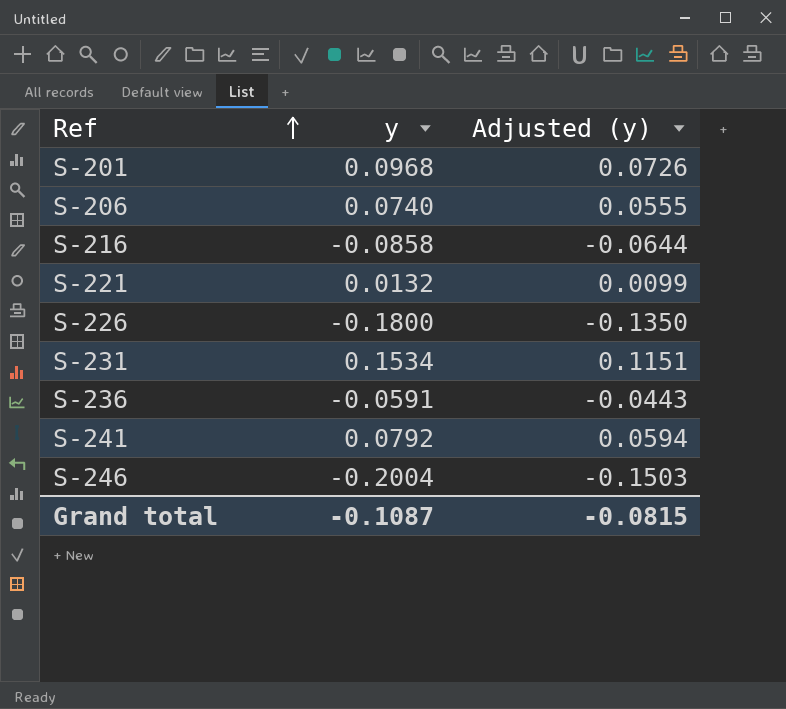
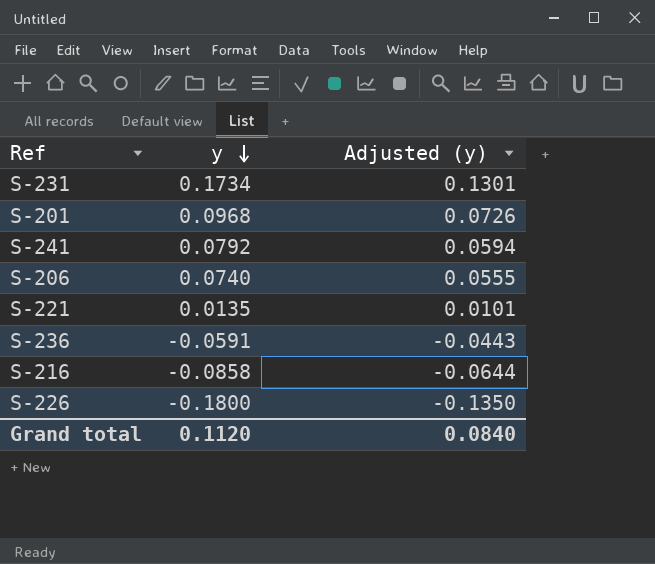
row order: Ref ascending -> y descending
row S-246: -0.2004 | -0.1503 -> none
S-231 | y: 0.1534 -> 0.1734
S-231 | Adjusted (y): 0.1151 -> 0.1301
S-221 | y: 0.0132 -> 0.0135
S-221 | Adjusted (y): 0.0099 -> 0.0101
Grand total | y: -0.1087 -> 0.1120
Grand total | Adjusted (y): -0.0815 -> 0.0840

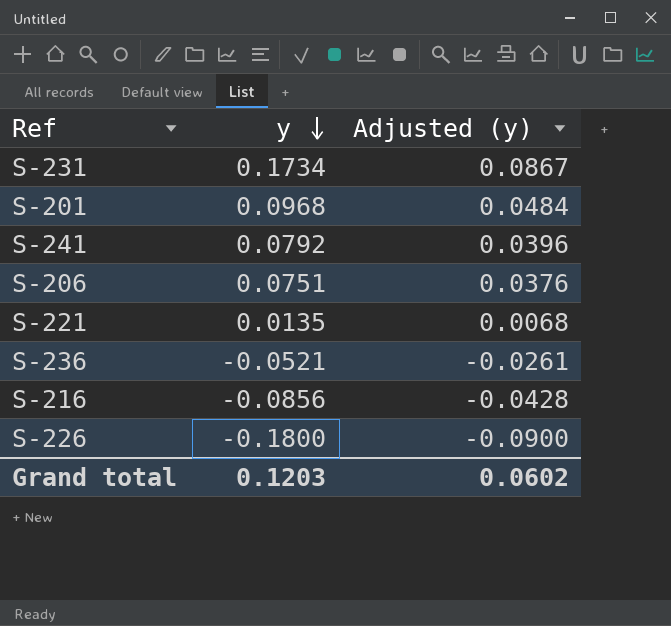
column Adjusted (y) | formula: [y] * 0.75 -> [y] * 0.5
S-206 | y: 0.0740 -> 0.0751
S-236 | y: -0.0591 -> -0.0521
S-216 | y: -0.0858 -> -0.0856
Grand total | y: 0.1120 -> 0.1203
Grand total | Adjusted (y): 0.0840 -> 0.0602

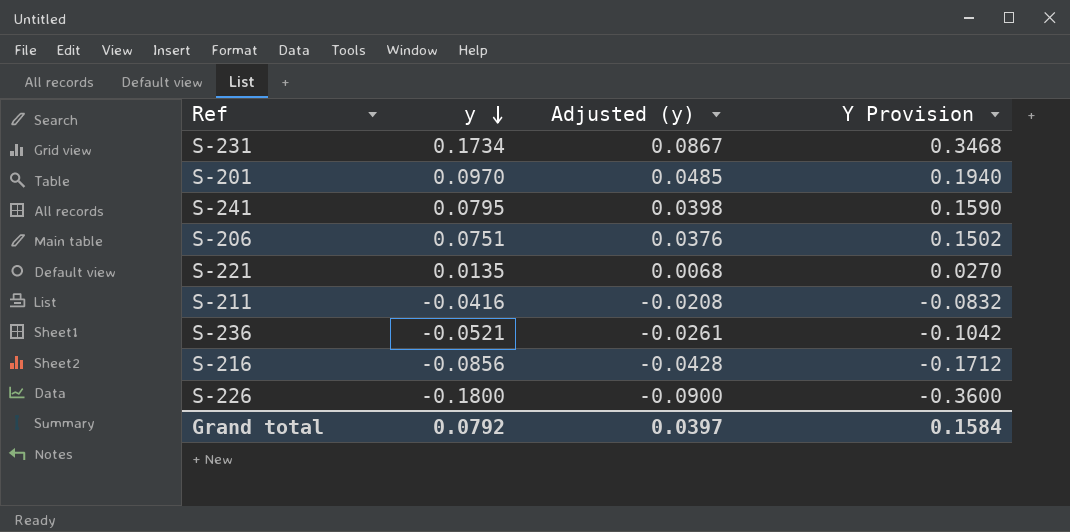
column Y Provision | formula: none -> [y] * 2
S-201 | y: 0.0968 -> 0.0970
S-201 | Adjusted (y): 0.0484 -> 0.0485
S-241 | y: 0.0792 -> 0.0795
S-241 | Adjusted (y): 0.0396 -> 0.0398
row S-211: none -> -0.0416 | -0.0208 | -0.0832
Grand total | y: 0.1203 -> 0.0792
Grand total | Adjusted (y): 0.0602 -> 0.0397

